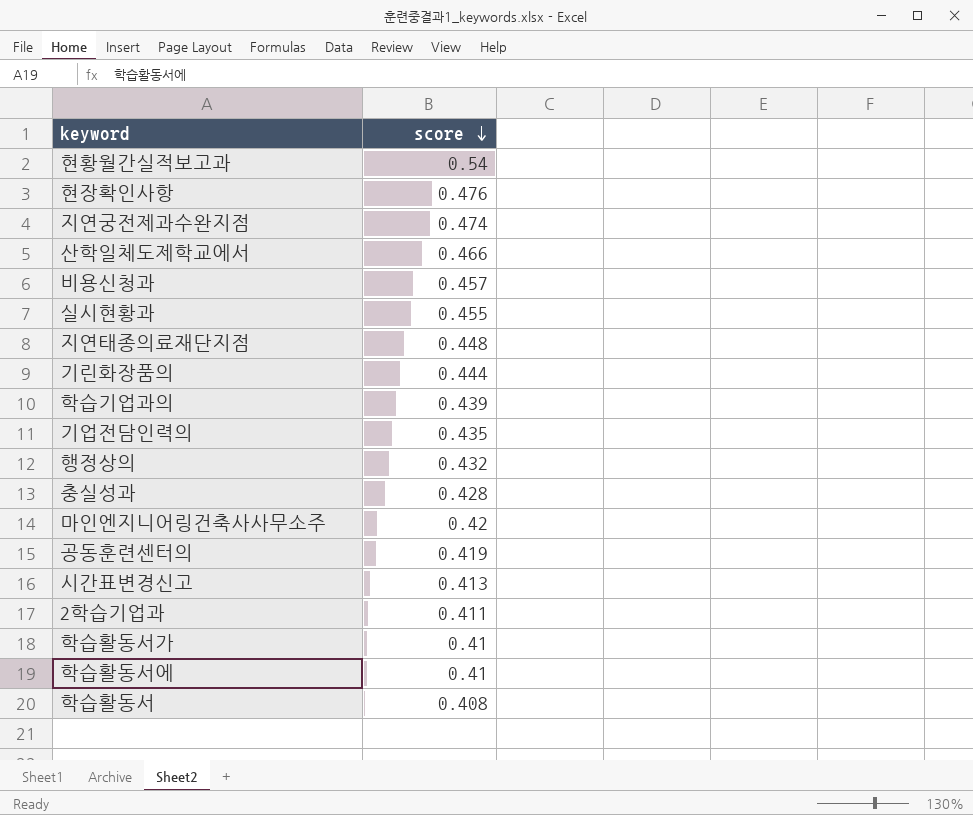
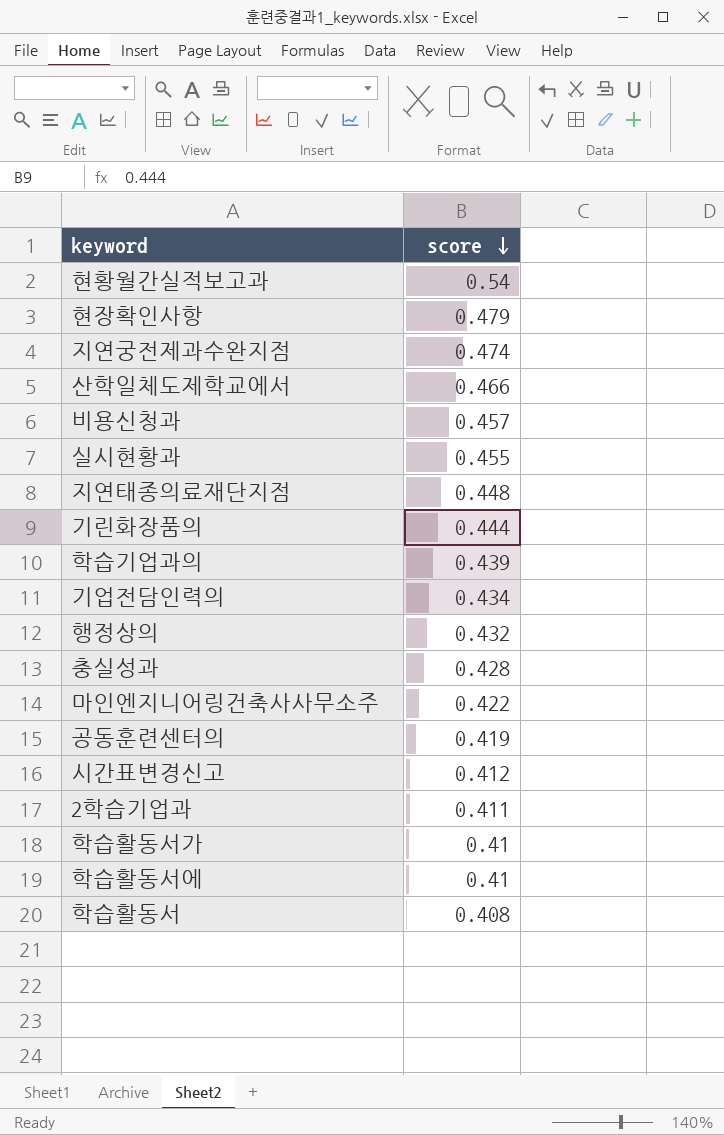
현장확인사항 | score: 0.476 -> 0.479
기업전담인력의 | score: 0.435 -> 0.434
마인엔지니어링건축사사무소주 | score: 0.42 -> 0.422
시간표변경신고 | score: 0.413 -> 0.412

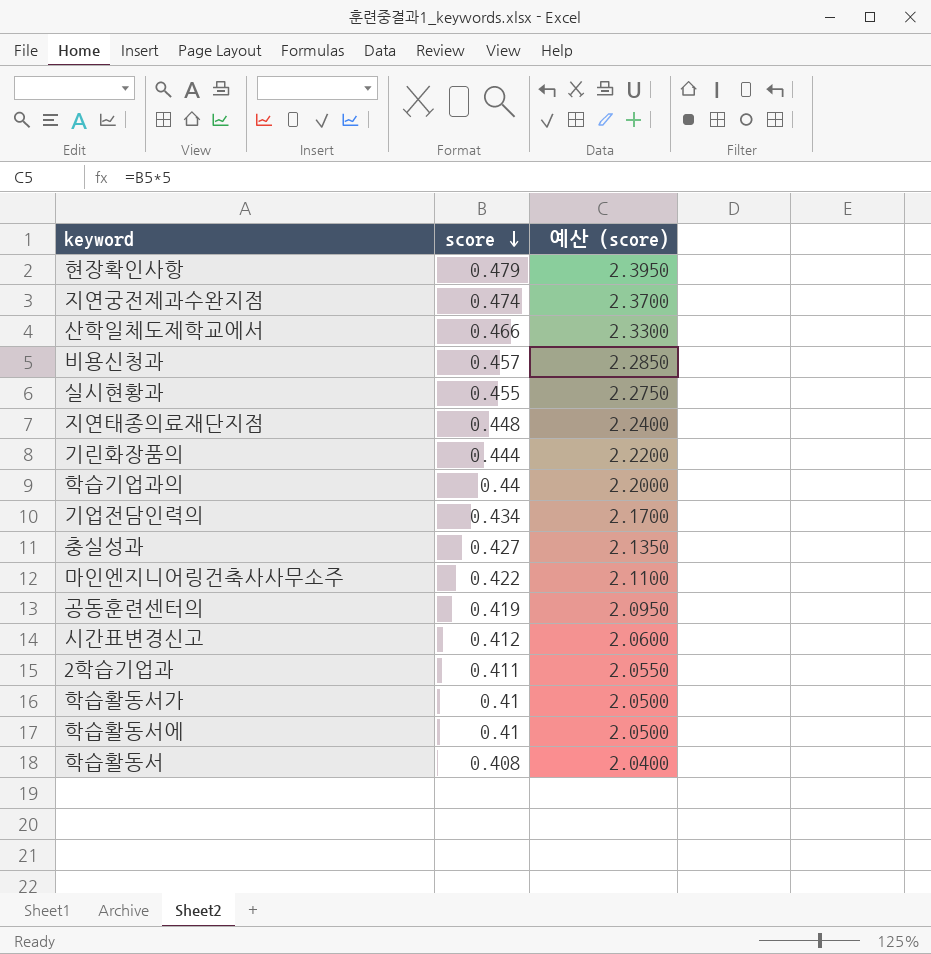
column 예산 (score) | formula: none -> [score] * 5
row 현황월간실적보고과: 0.54 -> none
row 행정상의: 0.432 -> none
학습기업과의 | score: 0.439 -> 0.44
충실성과 | score: 0.428 -> 0.427

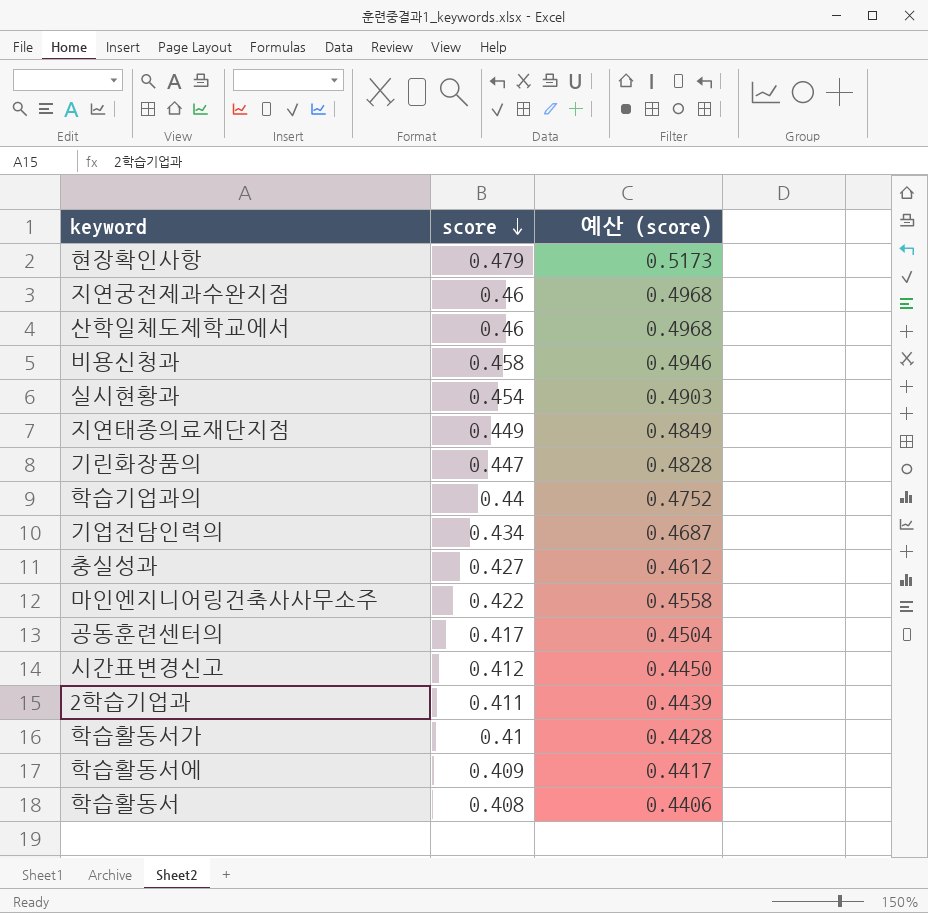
column 예산 (score) | formula: [score] * 5 -> [score] * 1.08
지연궁전제과수완지점 | score: 0.474 -> 0.46
산학일체도제학교에서 | score: 0.466 -> 0.46
비용신청과 | score: 0.457 -> 0.458
실시현황과 | score: 0.455 -> 0.454
지연태종의료재단지점 | score: 0.448 -> 0.449
기린화장품의 | score: 0.444 -> 0.447
공동훈련센터의 | score: 0.419 -> 0.417
학습활동서에 | score: 0.41 -> 0.409

